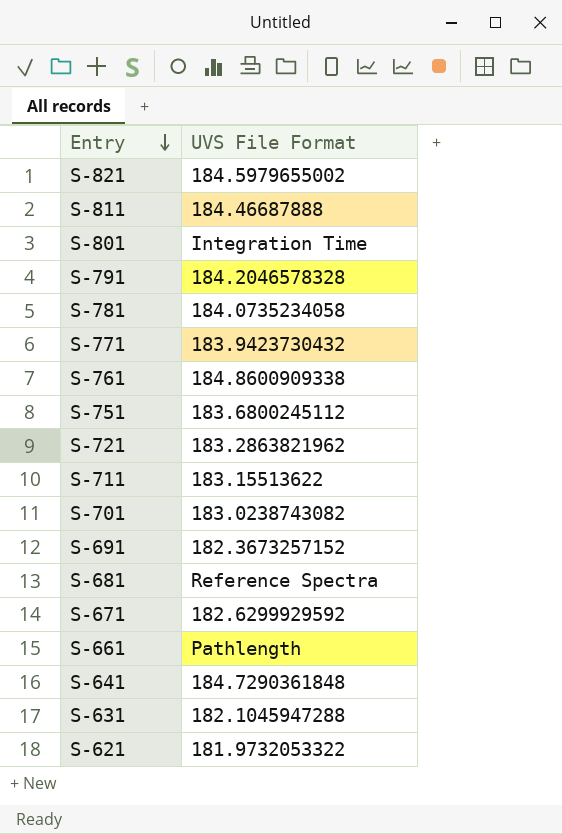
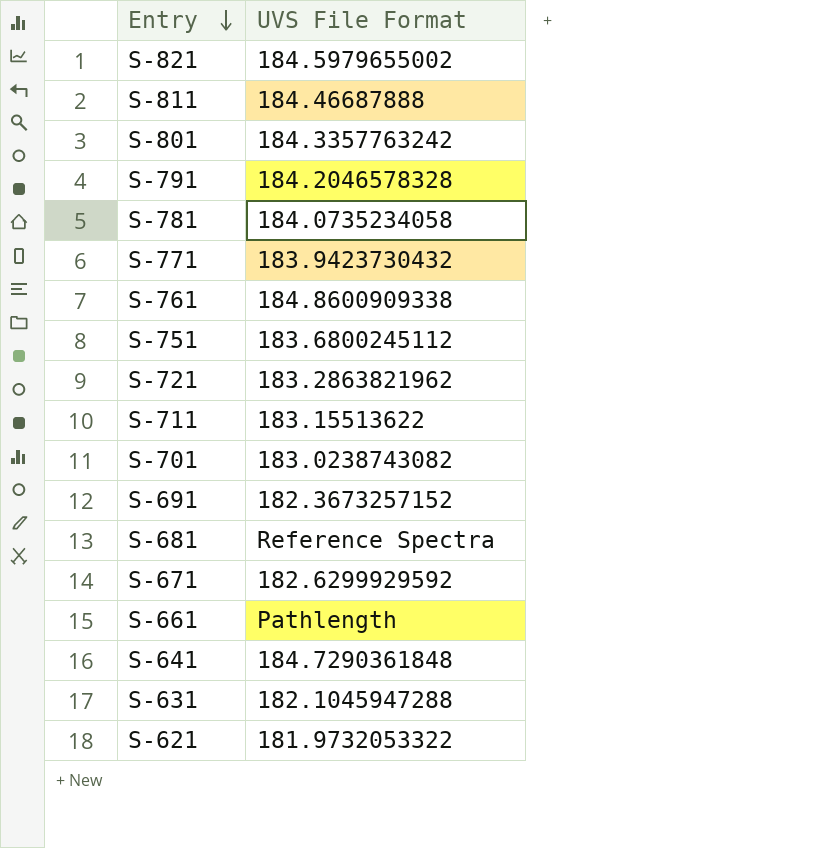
S-801 | UVS File Format: Integration Time -> 184.3357763242

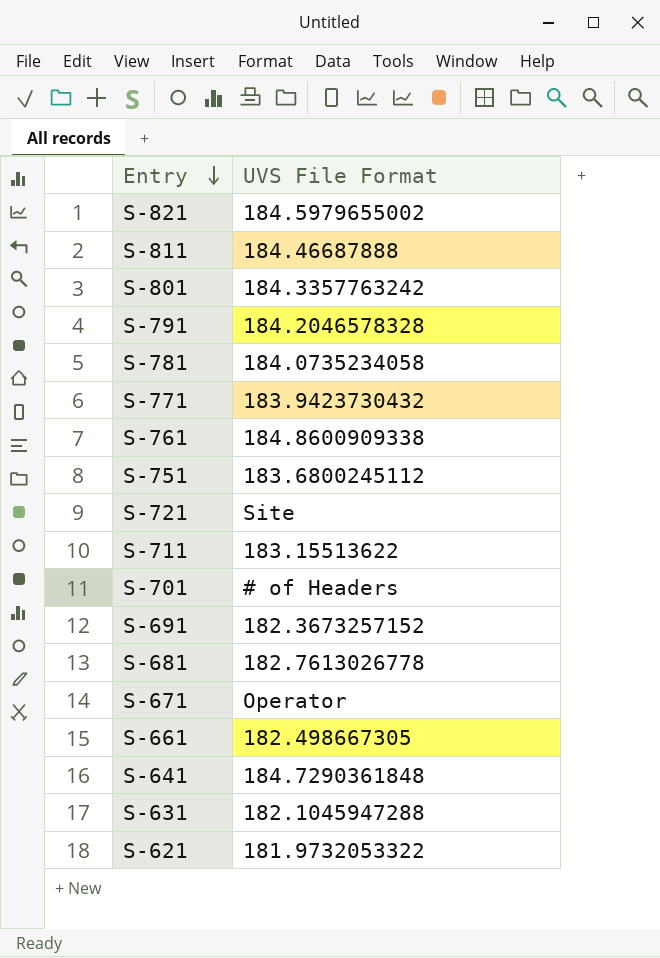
S-721 | UVS File Format: 183.2863821962 -> Site
S-701 | UVS File Format: 183.0238743082 -> # of Headers
S-681 | UVS File Format: Reference Spectra -> 182.7613026778
S-671 | UVS File Format: 182.6299929592 -> Operator
S-661 | UVS File Format: Pathlength -> 182.498667305

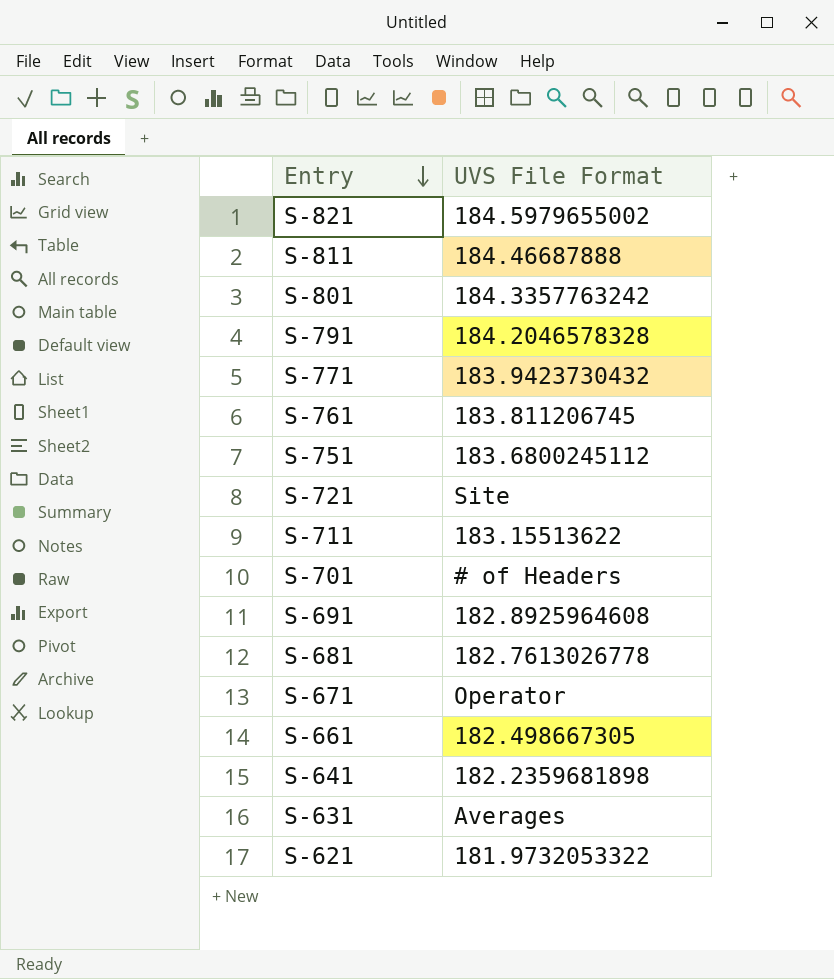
row S-781: 184.0735234058 -> none
S-761 | UVS File Format: 184.8600909338 -> 183.811206745
S-691 | UVS File Format: 182.3673257152 -> 182.8925964608
S-641 | UVS File Format: 184.7290361848 -> 182.2359681898
S-631 | UVS File Format: 182.1045947288 -> Averages

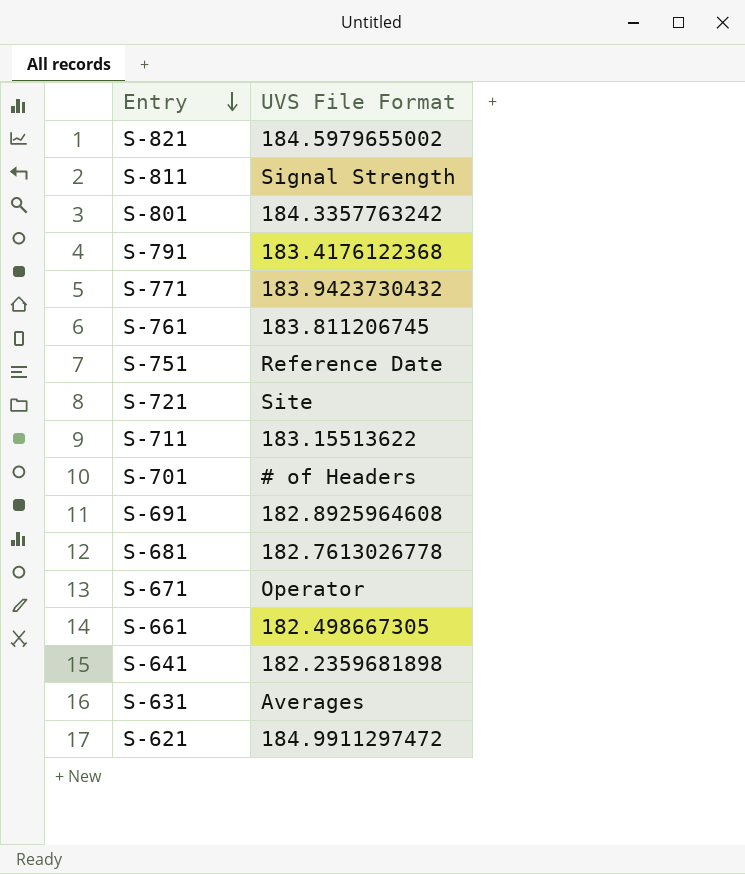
S-811 | UVS File Format: 184.46687888 -> Signal Strength
S-791 | UVS File Format: 184.2046578328 -> 183.4176122368
S-751 | UVS File Format: 183.6800245112 -> Reference Date
S-621 | UVS File Format: 181.9732053322 -> 184.9911297472

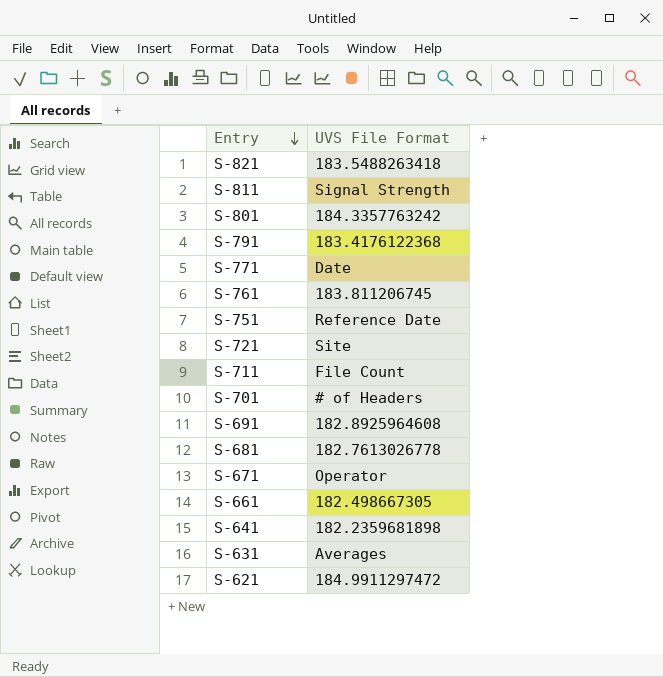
S-821 | UVS File Format: 184.5979655002 -> 183.5488263418
S-771 | UVS File Format: 183.9423730432 -> Date
S-711 | UVS File Format: 183.15513622 -> File Count

